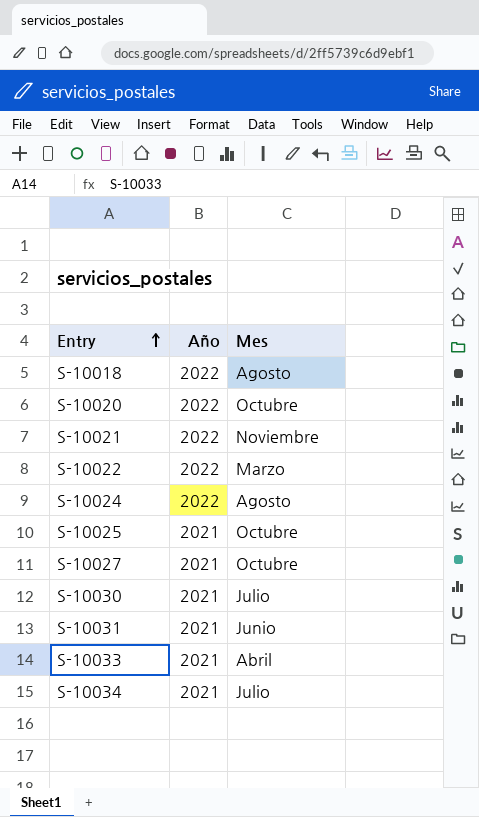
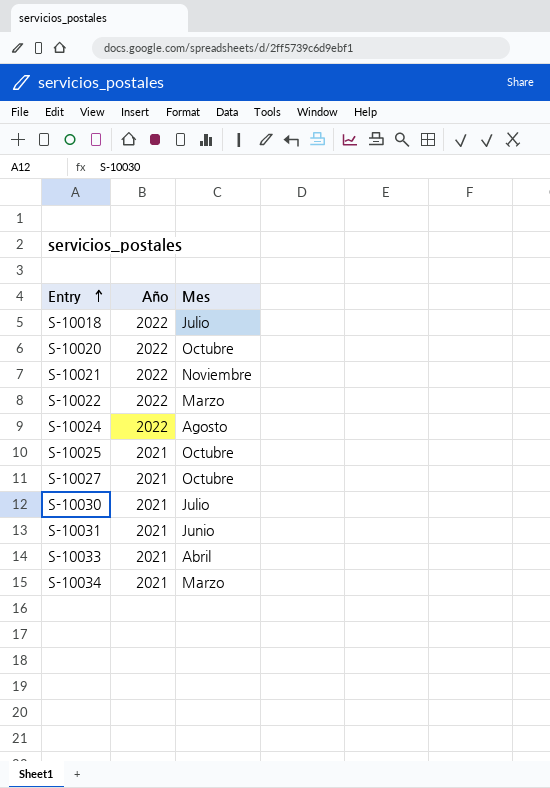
S-10018 | Mes: Agosto -> Julio
S-10034 | Mes: Julio -> Marzo

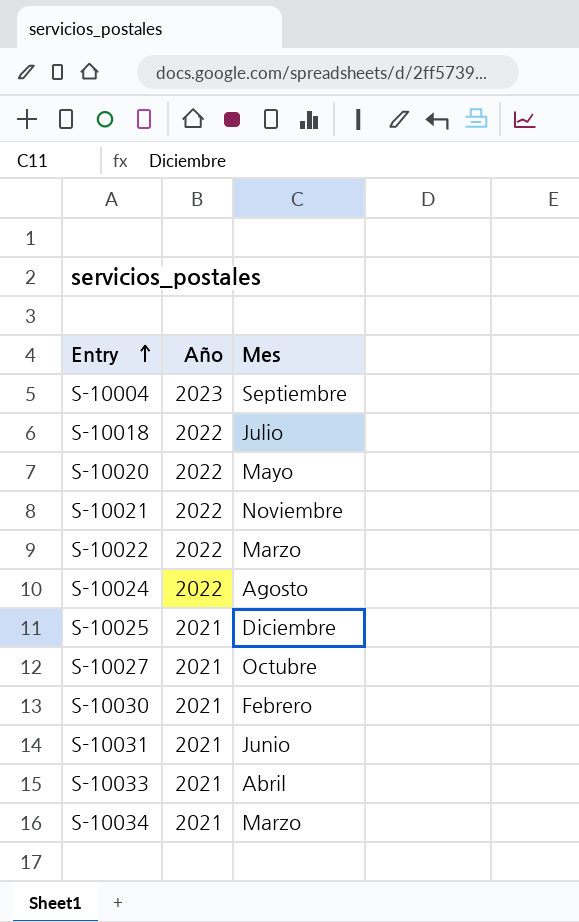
row S-10004: none -> 2023 | Septiembre
S-10020 | Mes: Octubre -> Mayo
S-10025 | Mes: Octubre -> Diciembre
S-10030 | Mes: Julio -> Febrero

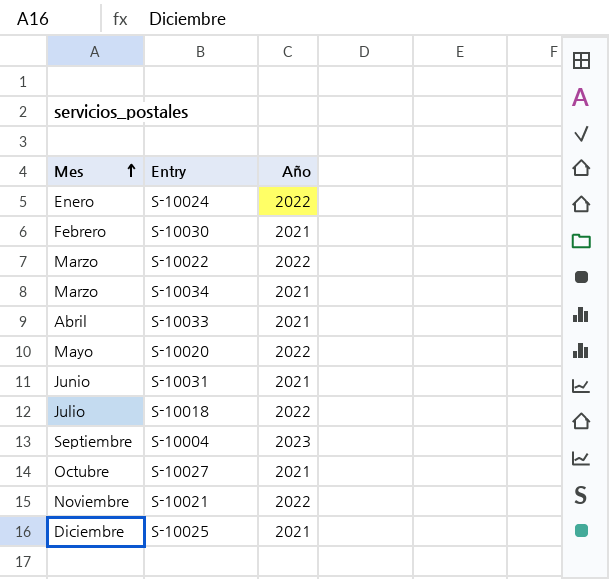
row order: Entry ascending -> Mes ascending
column Mes | position: 3 -> 1
S-10024 | Mes: Agosto -> Enero

